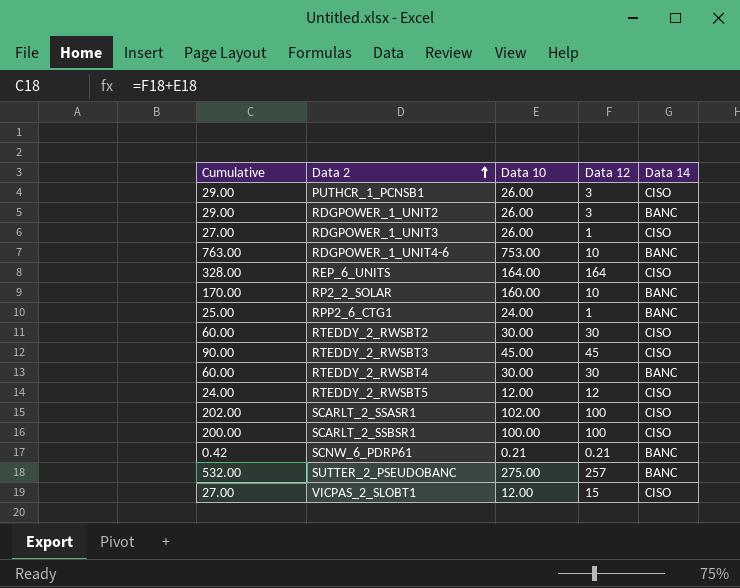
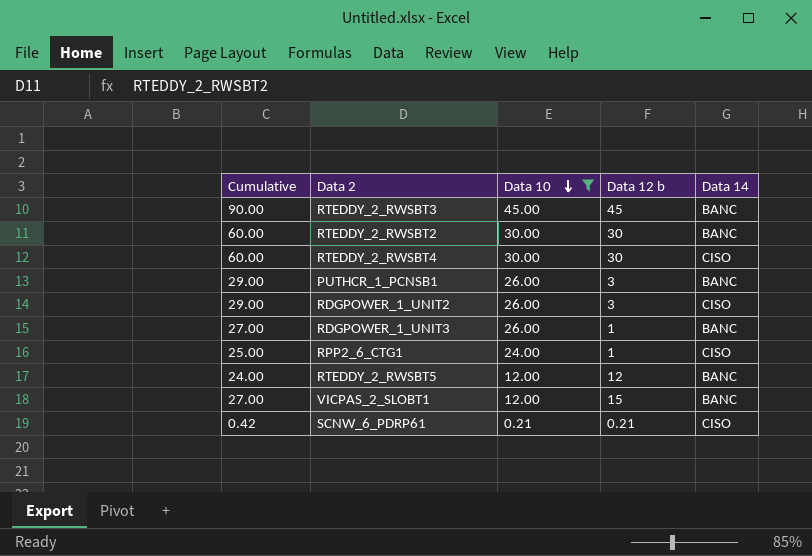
filter: none -> Data 10 <= 45.00
row order: Data 2 ascending -> Data 10 descending
column name: Data 12 -> Data 12 b
RTEDDY_2_RWSBT3 | Data 14: CISO -> BANC
RTEDDY_2_RWSBT2 | Data 14: CISO -> BANC
RTEDDY_2_RWSBT4 | Data 14: BANC -> CISO
PUTHCR_1_PCNSB1 | Data 14: CISO -> BANC
RDGPOWER_1_UNIT2 | Data 14: BANC -> CISO
RDGPOWER_1_UNIT3 | Data 14: CISO -> BANC
RPP2_6_CTG1 | Data 14: BANC -> CISO
RTEDDY_2_RWSBT5 | Data 14: CISO -> BANC
VICPAS_2_SLOBT1 | Data 14: CISO -> BANC
SCNW_6_PDRP61 | Data 14: BANC -> CISO

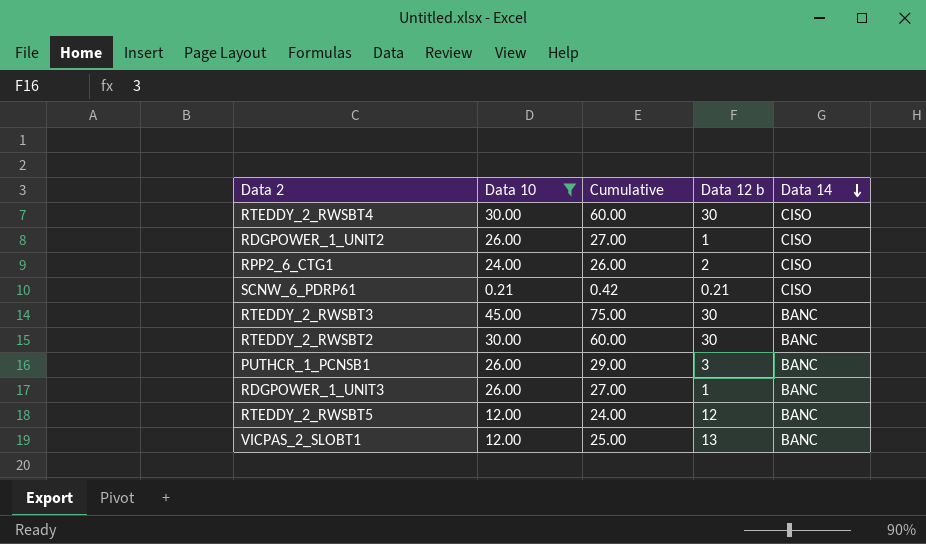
row order: Data 10 descending -> Data 14 descending
column Cumulative | position: 1 -> 3
RDGPOWER_1_UNIT2 | Cumulative: 29.00 -> 27.00
RDGPOWER_1_UNIT2 | Data 12 b: 3 -> 1
RPP2_6_CTG1 | Cumulative: 25.00 -> 26.00
RPP2_6_CTG1 | Data 12 b: 1 -> 2
RTEDDY_2_RWSBT3 | Cumulative: 90.00 -> 75.00
RTEDDY_2_RWSBT3 | Data 12 b: 45 -> 30
VICPAS_2_SLOBT1 | Cumulative: 27.00 -> 25.00
VICPAS_2_SLOBT1 | Data 12 b: 15 -> 13

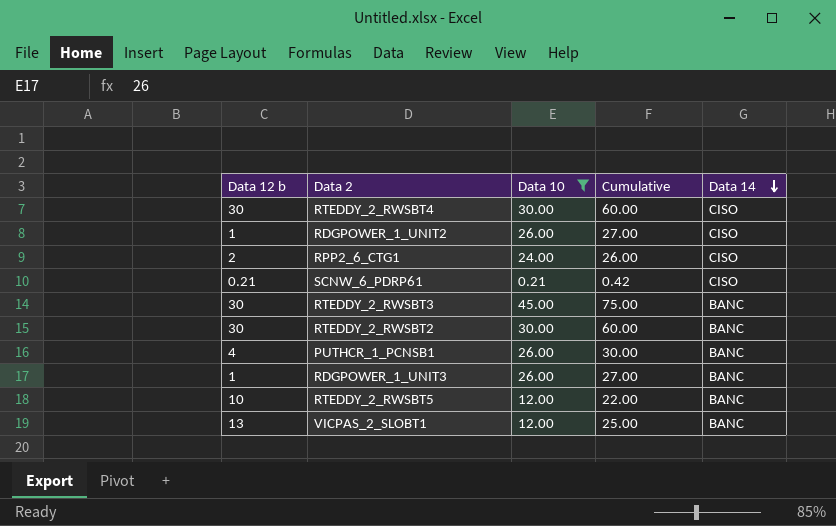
column Data 12 b | position: 4 -> 1
PUTHCR_1_PCNSB1 | Data 12 b: 3 -> 4
PUTHCR_1_PCNSB1 | Cumulative: 29.00 -> 30.00
RTEDDY_2_RWSBT5 | Data 12 b: 12 -> 10
RTEDDY_2_RWSBT5 | Cumulative: 24.00 -> 22.00

